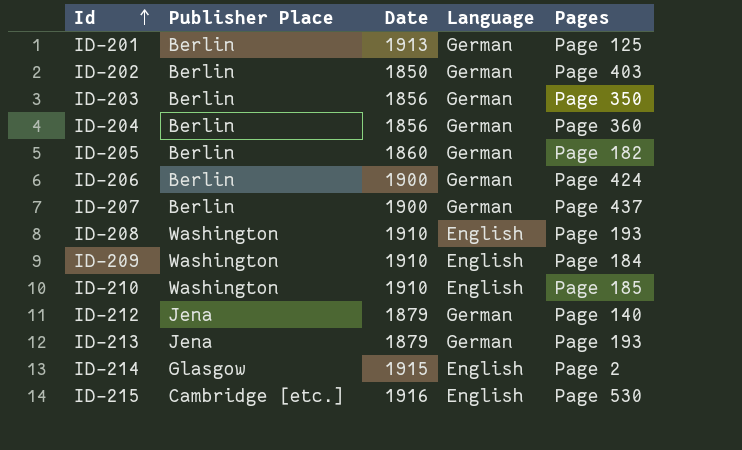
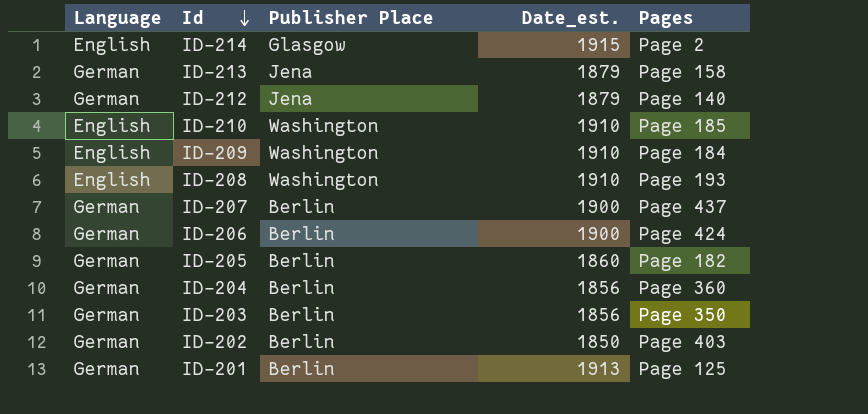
row order: Id ascending -> Id descending
column Language | position: 4 -> 1
column name: Date -> Date_est.
row ID-215: Cambridge [etc.] | 1916 | English | Page 530 -> none
ID-213 | Pages: Page 193 -> Page 158

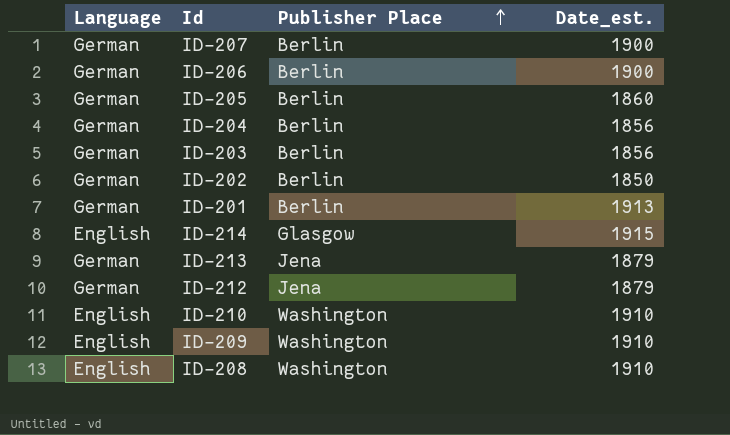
row order: Id descending -> Publisher Place ascending
column Pages | position: 5 -> none

